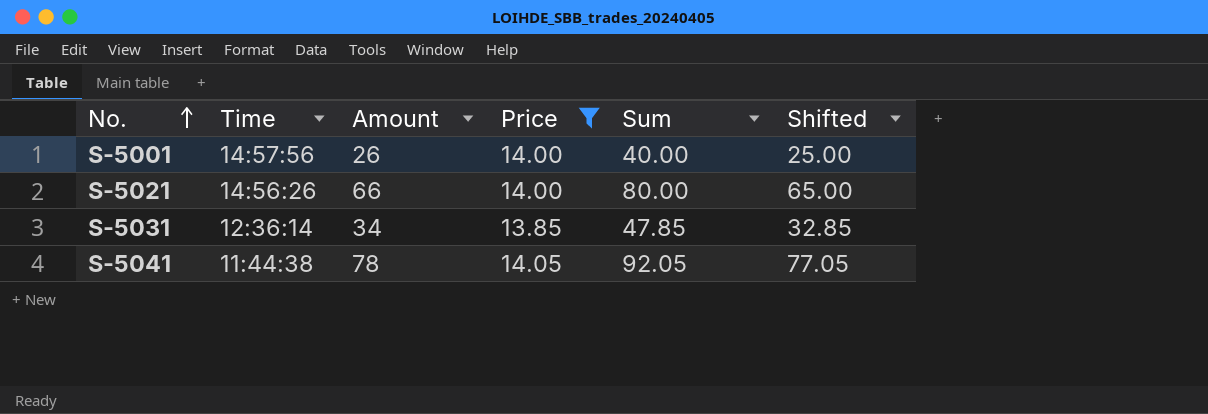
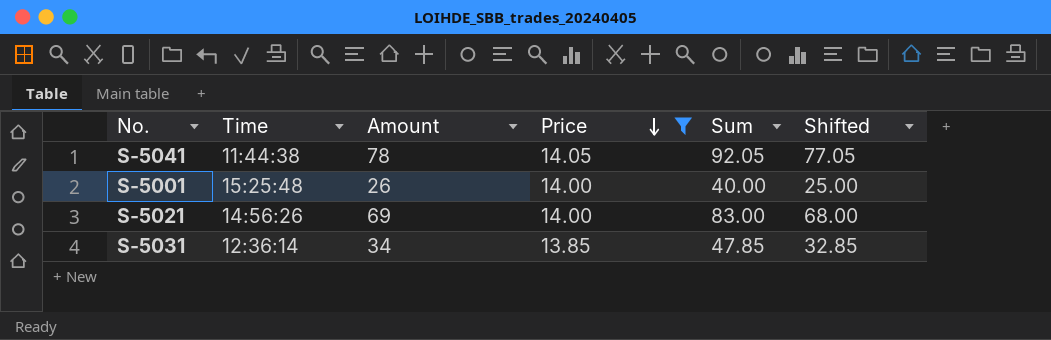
row order: No. ascending -> Price descending
S-5001 | Time: 14:57:56 -> 15:25:48
S-5021 | Amount: 66 -> 69
S-5021 | Sum: 80.00 -> 83.00
S-5021 | Shifted: 65.00 -> 68.00

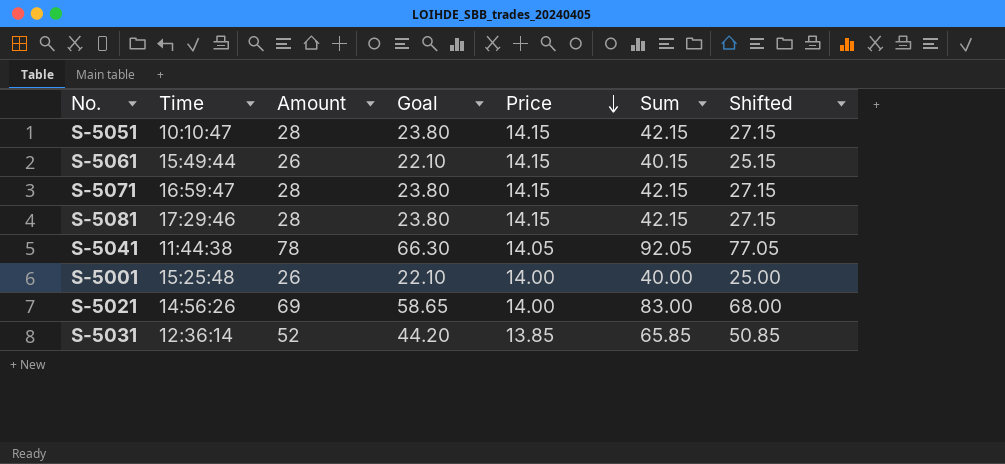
filter: Price != 14.15 -> none
column Goal | formula: none -> [Amount] * 0.85
S-5031 | Amount: 34 -> 52
S-5031 | Sum: 47.85 -> 65.85
S-5031 | Shifted: 32.85 -> 50.85

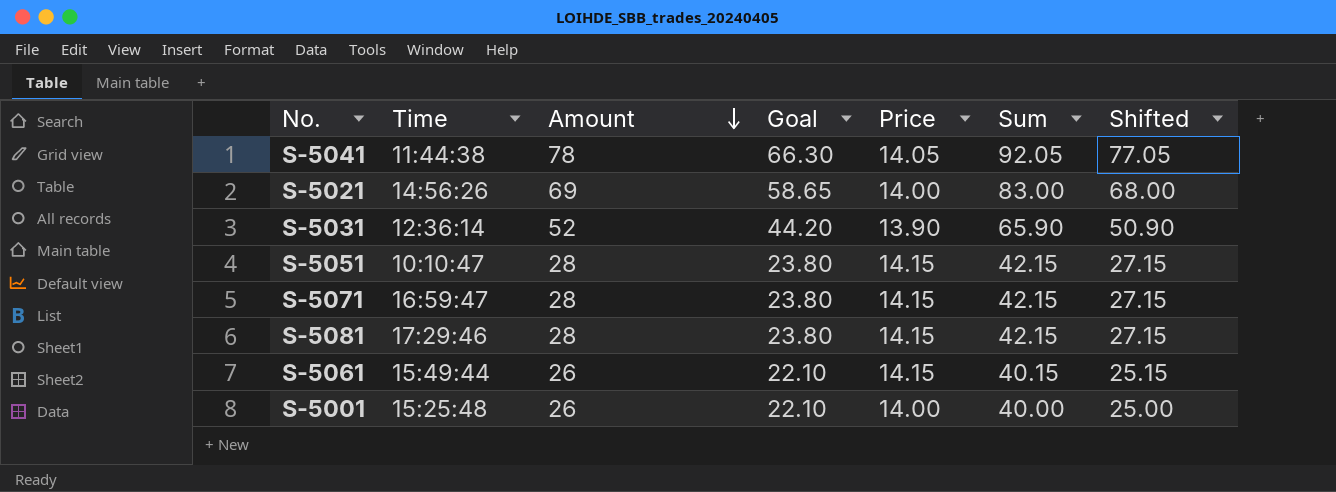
row order: Price descending -> Amount descending
S-5031 | Price: 13.85 -> 13.90
S-5031 | Sum: 65.85 -> 65.90
S-5031 | Shifted: 50.85 -> 50.90

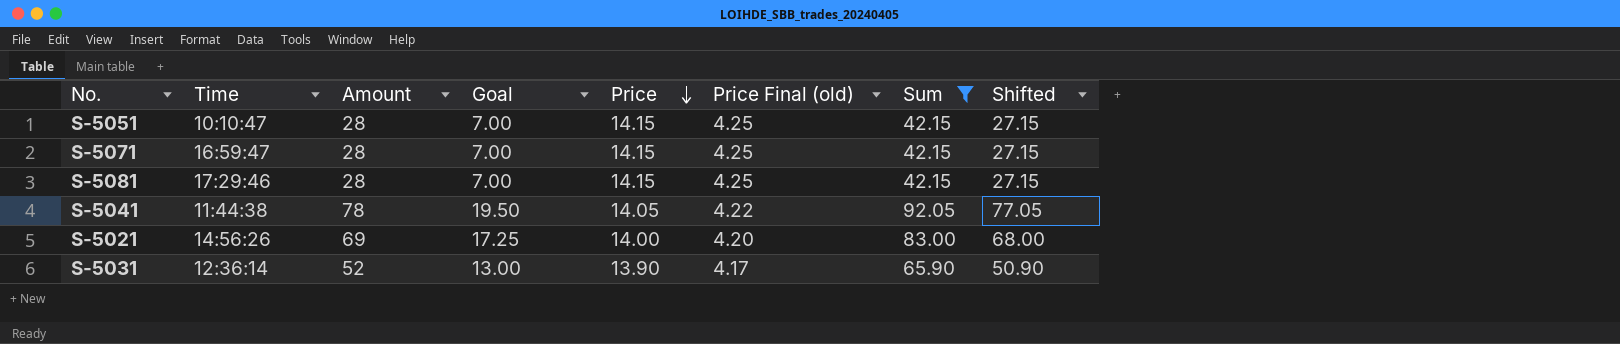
filter: none -> Sum >= 42.15
row order: Amount descending -> Price descending
column Goal | formula: [Amount] * 0.85 -> [Amount] * 0.25
column Price Final (old) | formula: none -> [Price] * 0.3

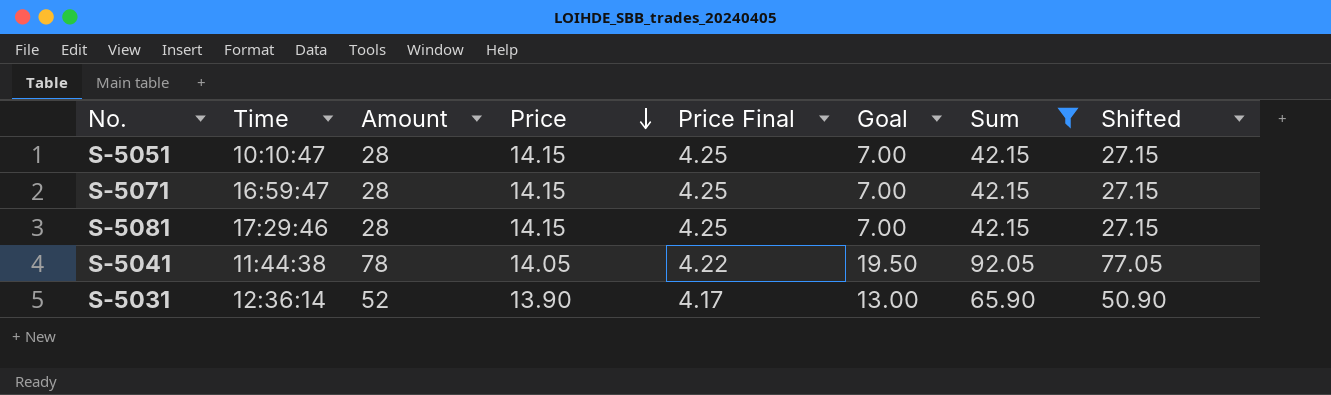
column name: Price Final (old) -> Price Final
column Goal | position: 4 -> 6
row S-5021: 14:56:26 | 69 | 17.25 | 14.00 | 4.20 | 83.00 | 68.00 -> none

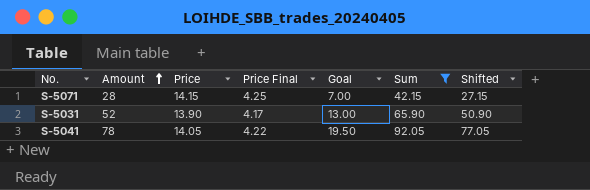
row order: Price descending -> Amount ascending
column Time | position: 2 -> none
row S-5051: 10:10:47 | 28 | 14.15 | 4.25 | 7.00 | 42.15 | 27.15 -> none
row S-5081: 17:29:46 | 28 | 14.15 | 4.25 | 7.00 | 42.15 | 27.15 -> none

